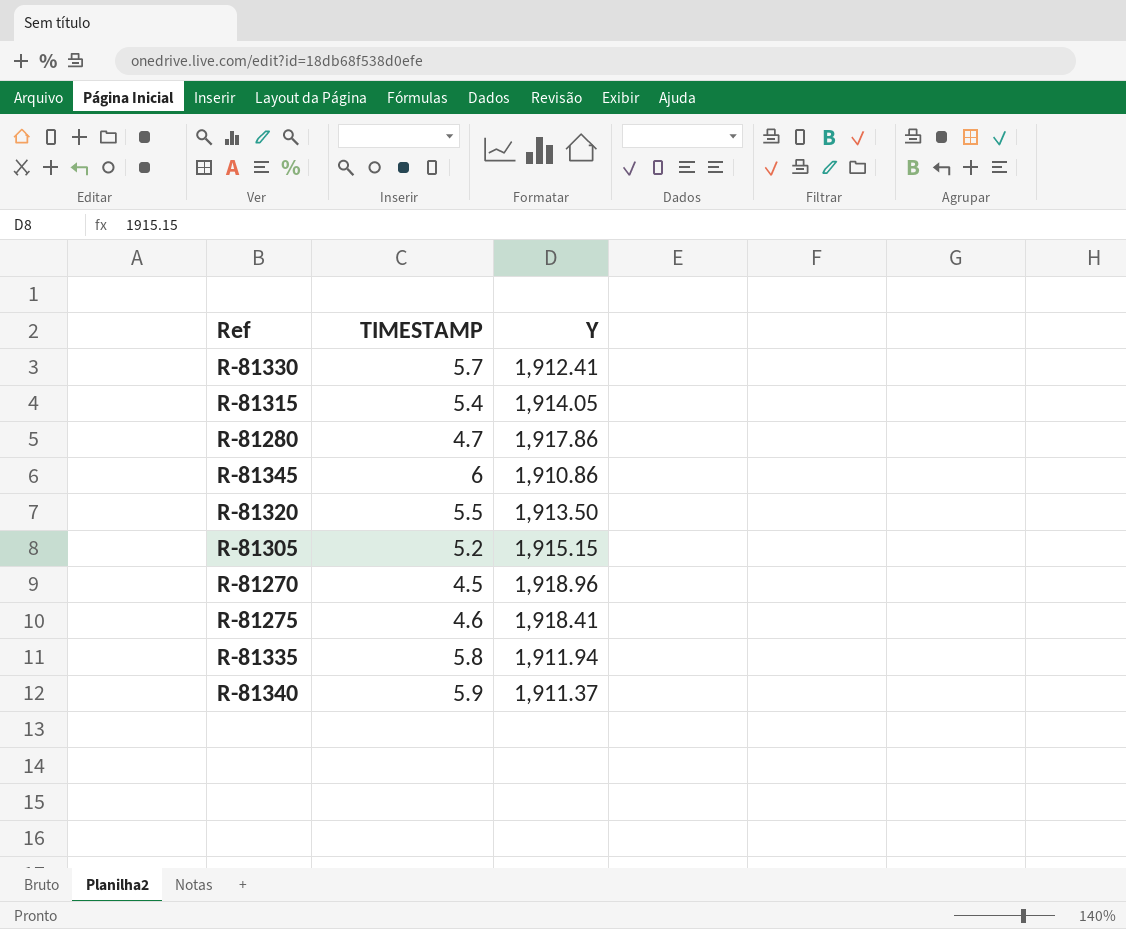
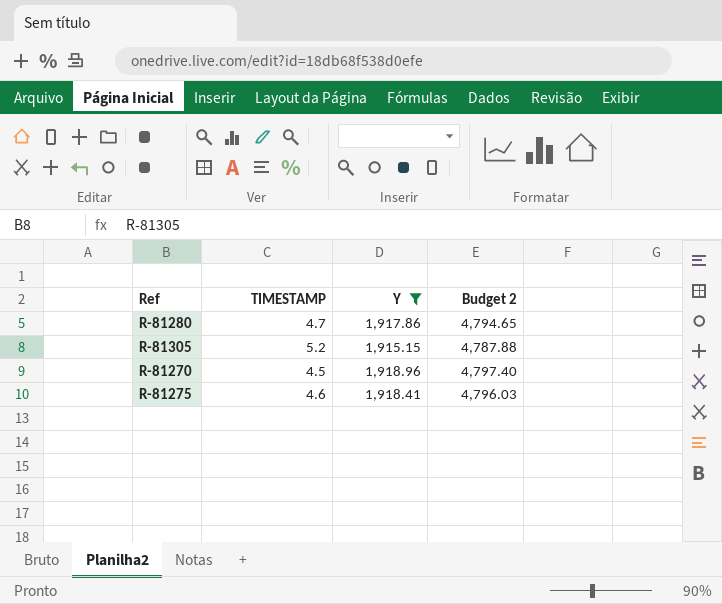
filter: none -> Y >= 1,915.15
column Budget 2 | formula: none -> [Y] * 2.5

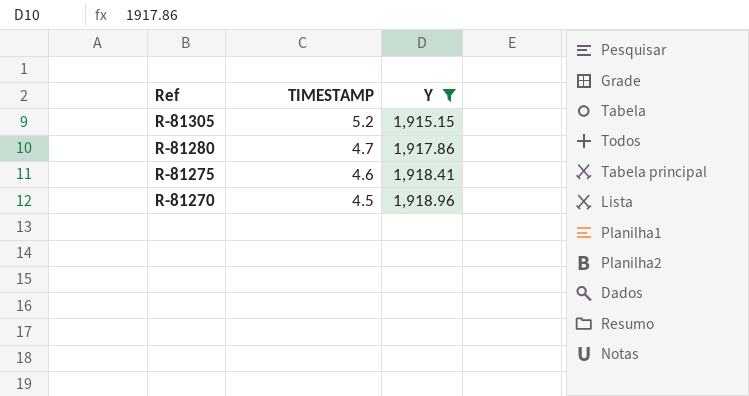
row order: none -> Ref descending
column Budget 2 | formula: [Y] * 2.5 -> none

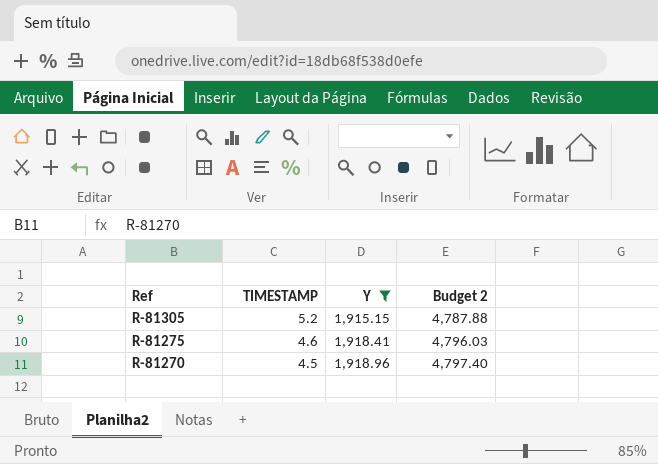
column Budget 2 | formula: none -> [Y] * 2.5
row R-81280: 4.7 | 1,917.86 -> none

